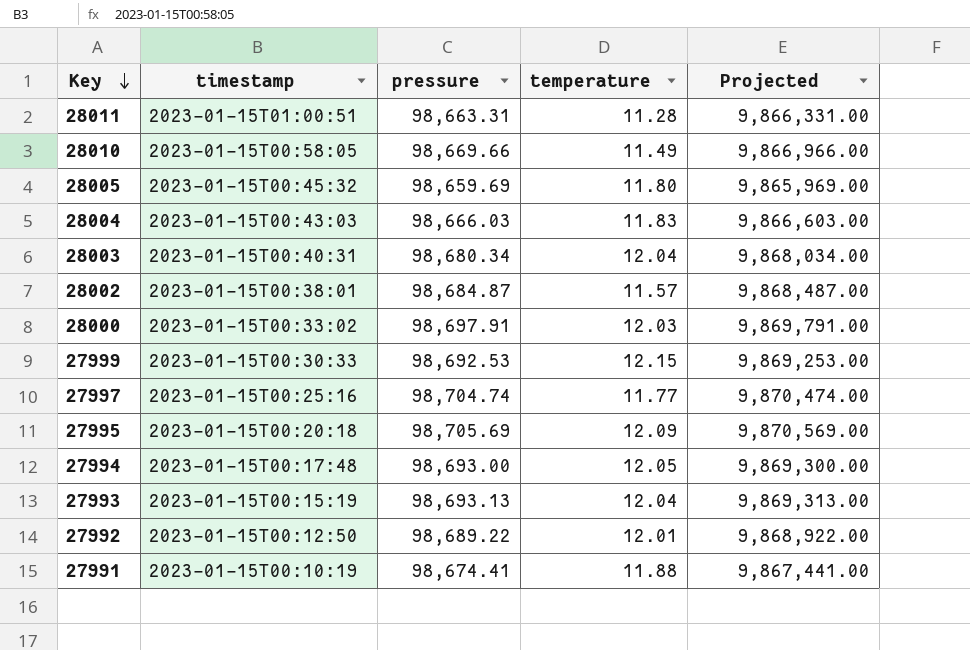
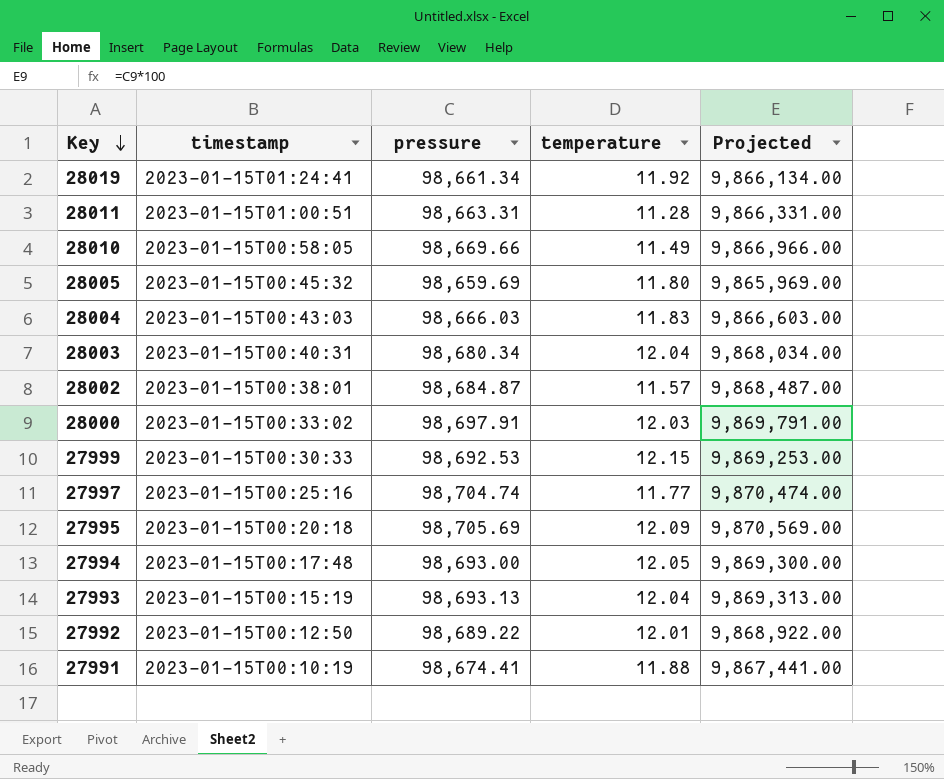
row 28019: none -> 2023-01-15T01:24:41 | 98,661.34 | 11.92 | 9,866,134.00

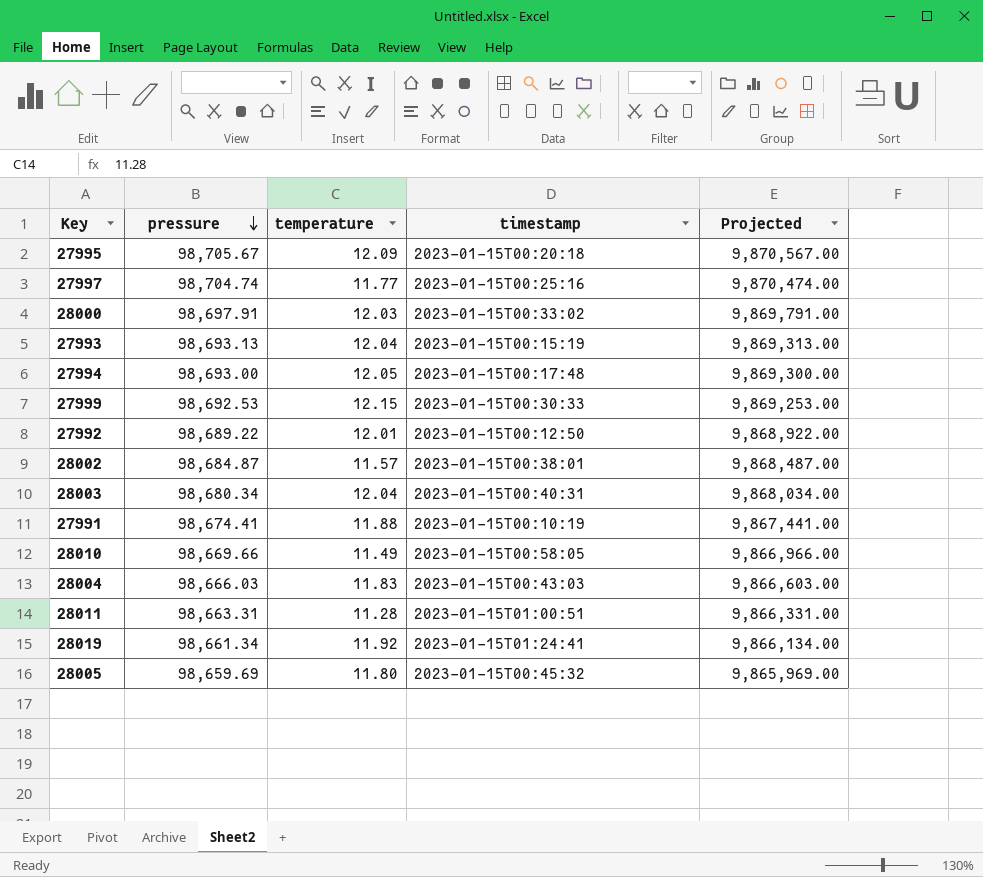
row order: Key descending -> pressure descending
column timestamp | position: 2 -> 4
27995 | pressure: 98,705.69 -> 98,705.67
27995 | Projected: 9,870,569.00 -> 9,870,567.00

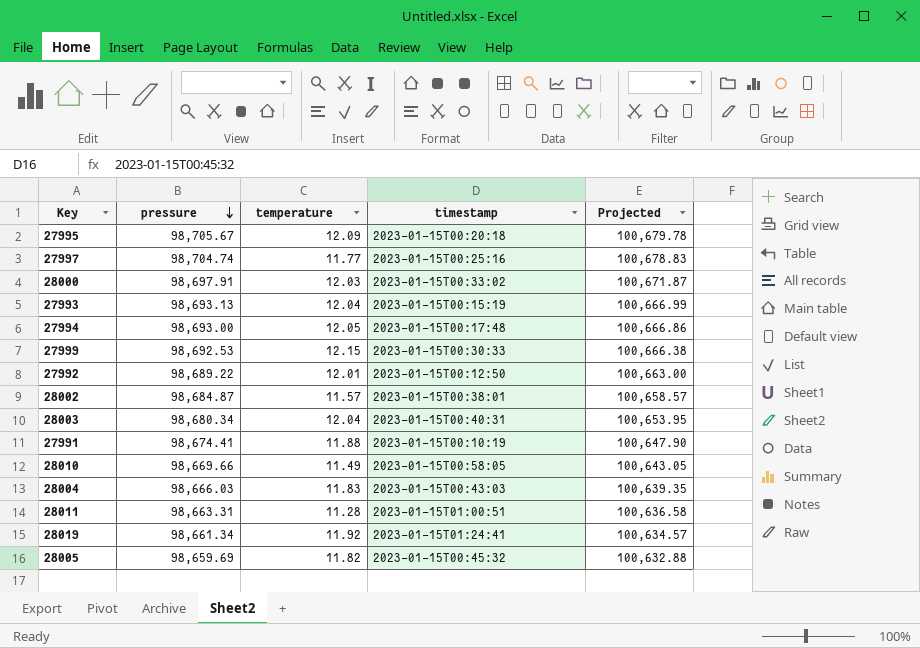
column Projected | formula: [pressure] * 100 -> [pressure] * 1.02
28005 | temperature: 11.80 -> 11.82

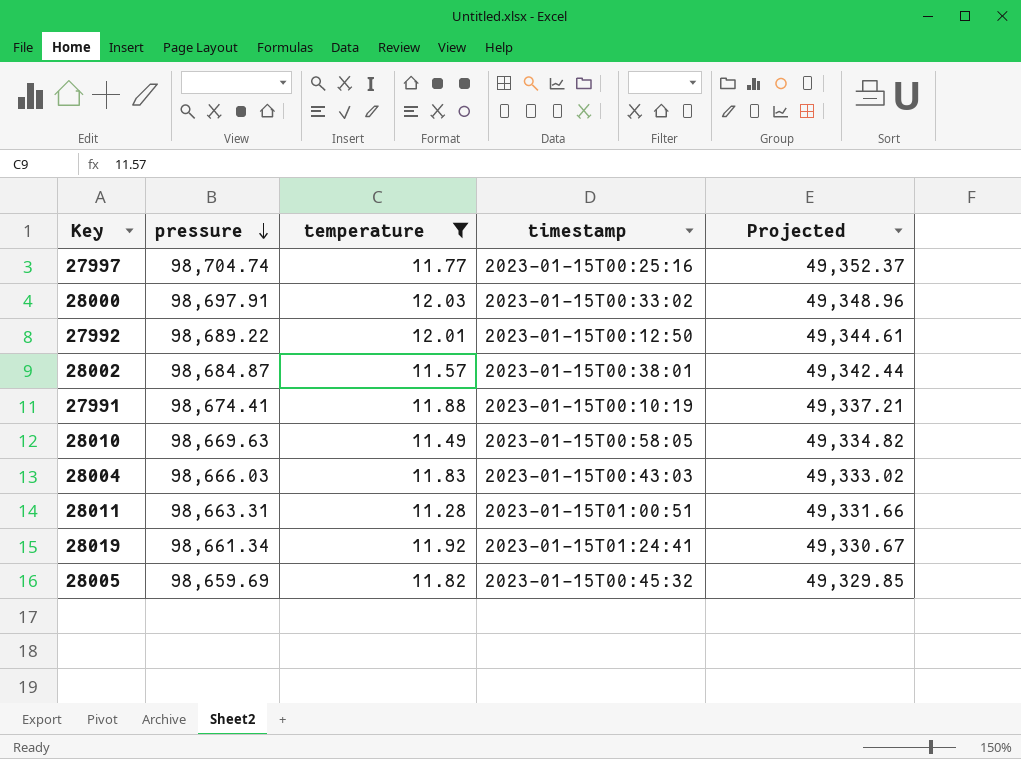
filter: none -> temperature <= 12.03
column Projected | formula: [pressure] * 1.02 -> [pressure] * 0.5
28010 | pressure: 98,669.66 -> 98,669.63

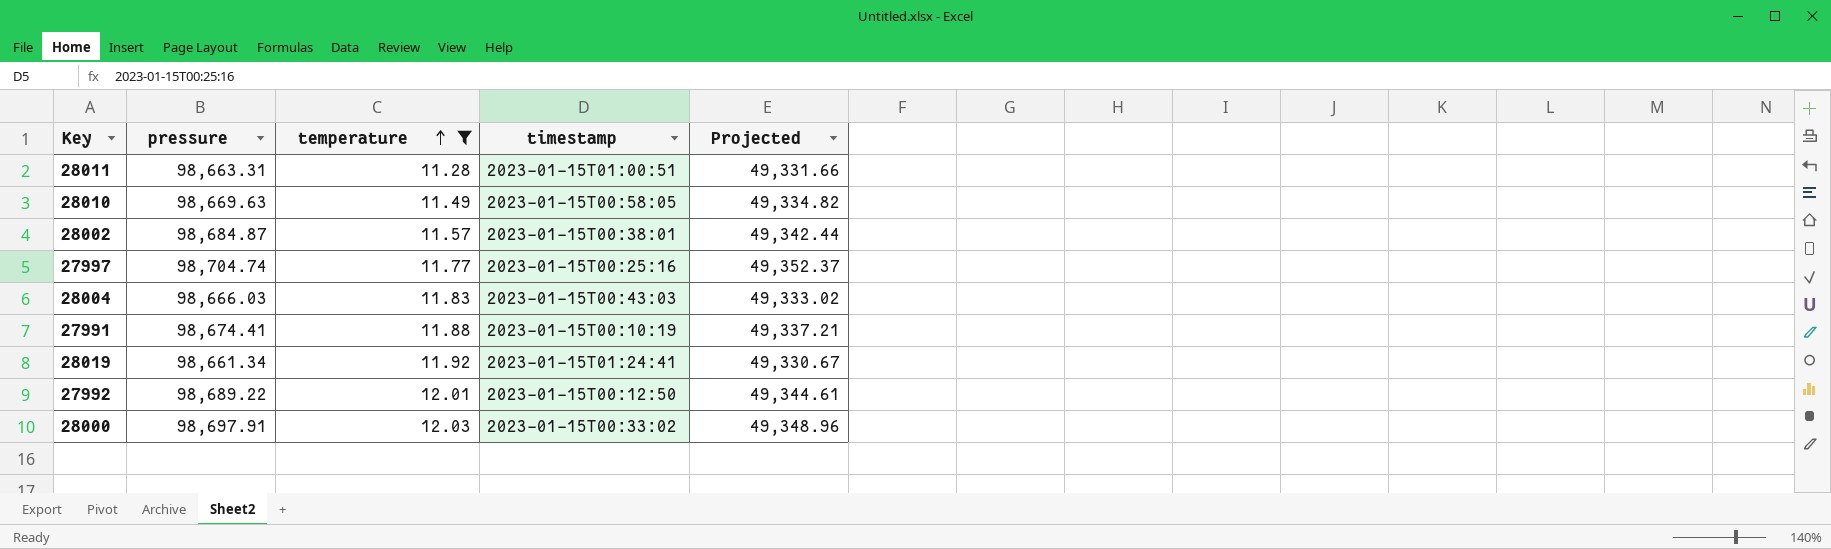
row order: pressure descending -> temperature ascending
row 28005: 98,659.69 | 11.82 | 2023-01-15T00:45:32 | 49,329.85 -> none

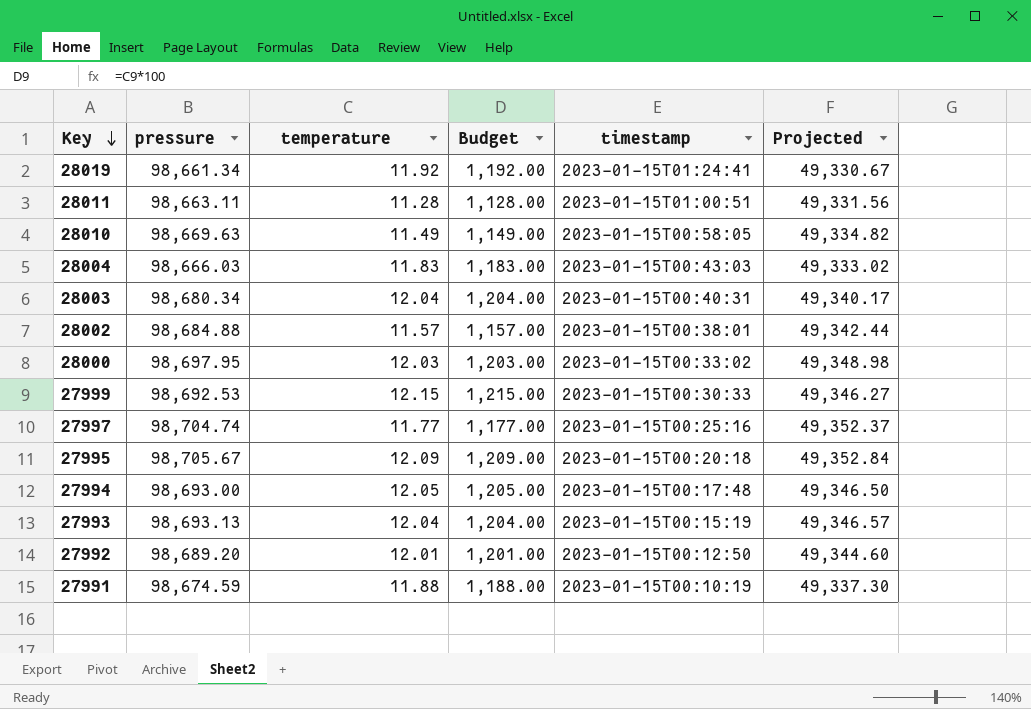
filter: temperature <= 12.03 -> none
row order: temperature ascending -> Key descending
column Budget | formula: none -> [temperature] * 100
28011 | pressure: 98,663.31 -> 98,663.11
28011 | Projected: 49,331.66 -> 49,331.56
28002 | pressure: 98,684.87 -> 98,684.88
28000 | pressure: 98,697.91 -> 98,697.95
28000 | Projected: 49,348.96 -> 49,348.98
27992 | pressure: 98,689.22 -> 98,689.20
27992 | Projected: 49,344.61 -> 49,344.60
27991 | pressure: 98,674.41 -> 98,674.59
27991 | Projected: 49,337.21 -> 49,337.30

